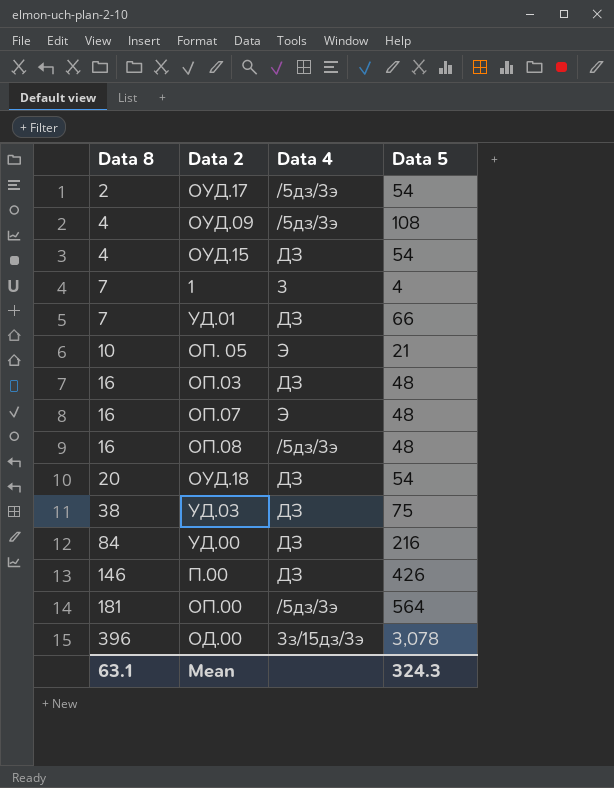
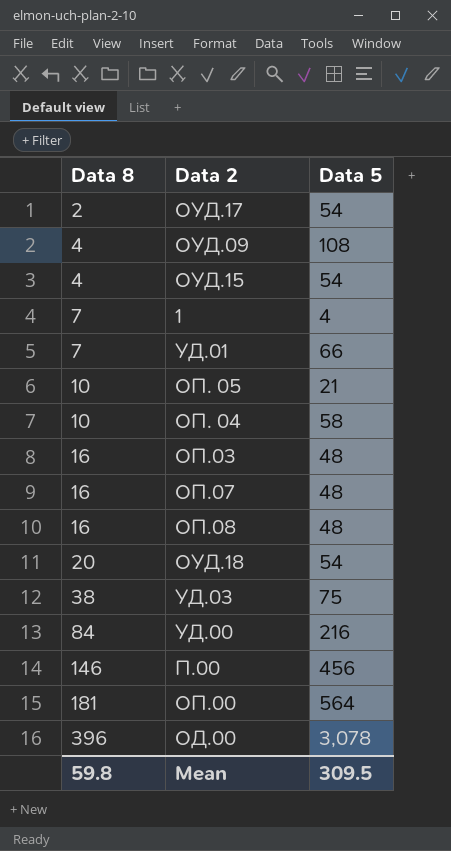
column Data 4 | position: 3 -> none
row ОП. 04: none -> 10 | 58
П.00 | Data 5: 426 -> 456
Mean | Data 8: 63.1 -> 59.8
Mean | Data 5: 324.3 -> 309.5

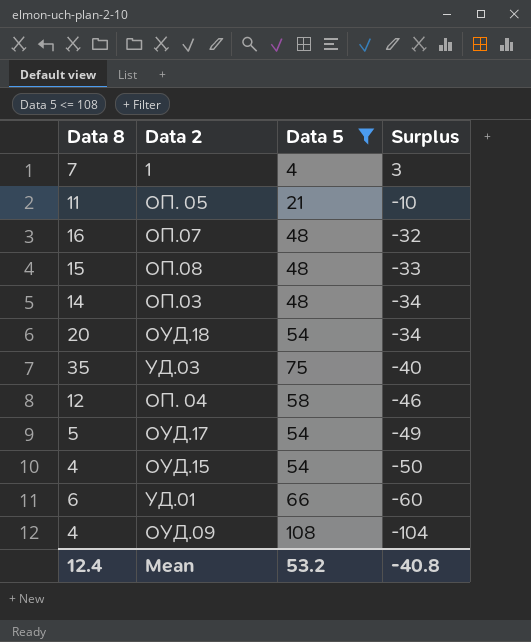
filter: none -> Data 5 <= 108
row order: Data 8 ascending -> Surplus descending
column Surplus | formula: none -> [Data 8] - [Data 5]
ОП. 05 | Data 8: 10 -> 11
ОП.08 | Data 8: 16 -> 15
ОП.03 | Data 8: 16 -> 14
УД.03 | Data 8: 38 -> 35
ОП. 04 | Data 8: 10 -> 12
ОУД.17 | Data 8: 2 -> 5
УД.01 | Data 8: 7 -> 6
Mean | Data 8: 59.8 -> 12.4
Mean | Data 5: 309.5 -> 53.2

